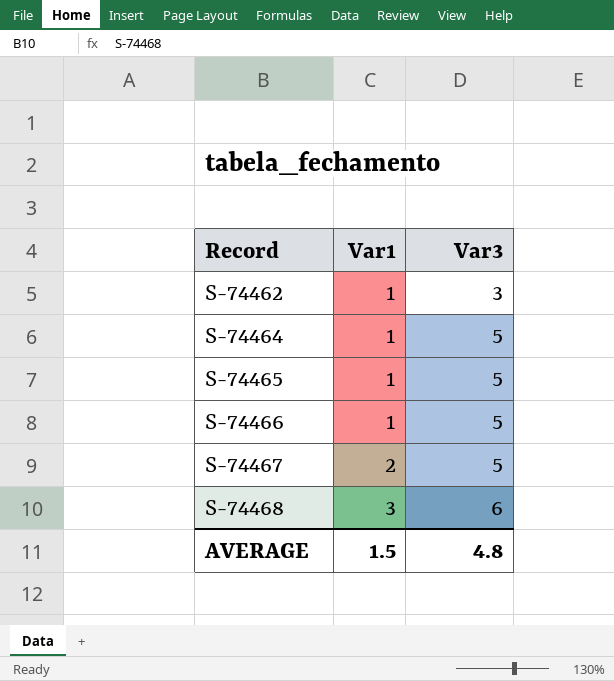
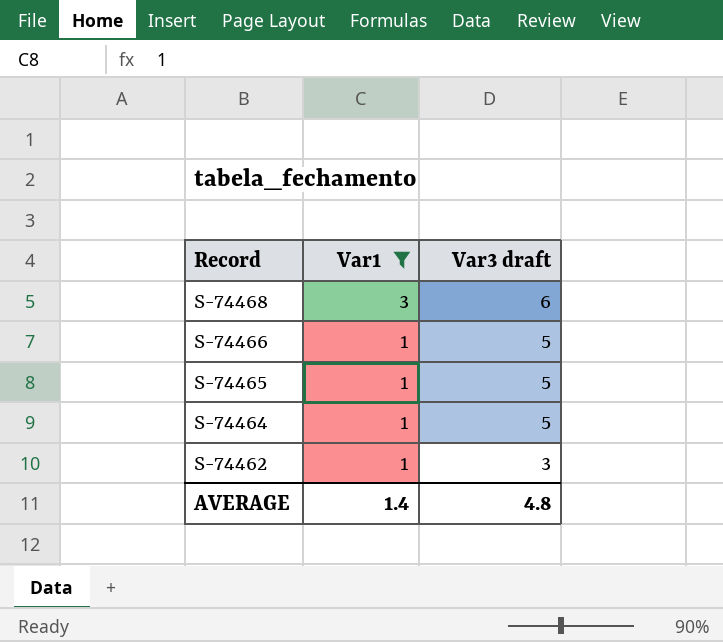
filter: none -> Var1 != 2
row order: Record ascending -> Record descending
column name: Var3 -> Var3 draft
AVERAGE | Var1: 1.5 -> 1.4

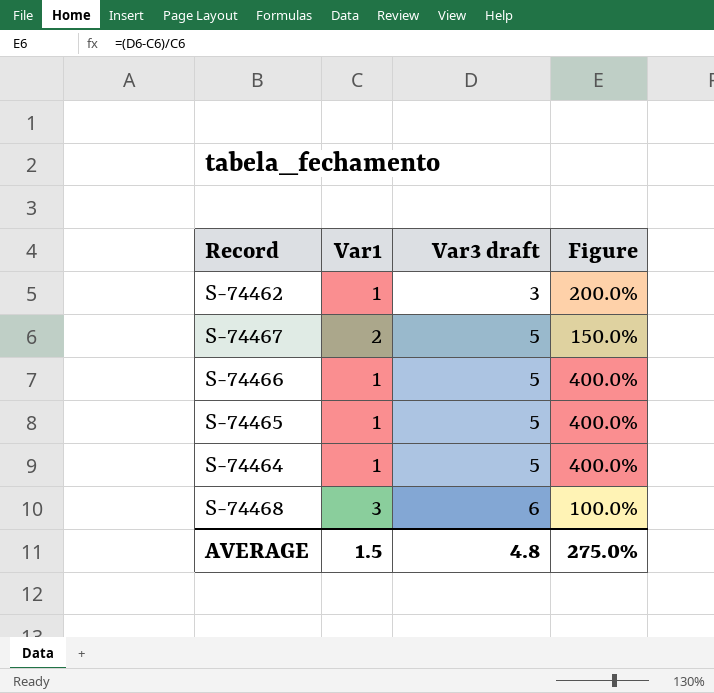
filter: Var1 != 2 -> none
row order: Record descending -> Var3 draft ascending
column Figure | formula: none -> ([Var3 draft] - [Var1]) / [Var1]
AVERAGE | Var1: 1.4 -> 1.5

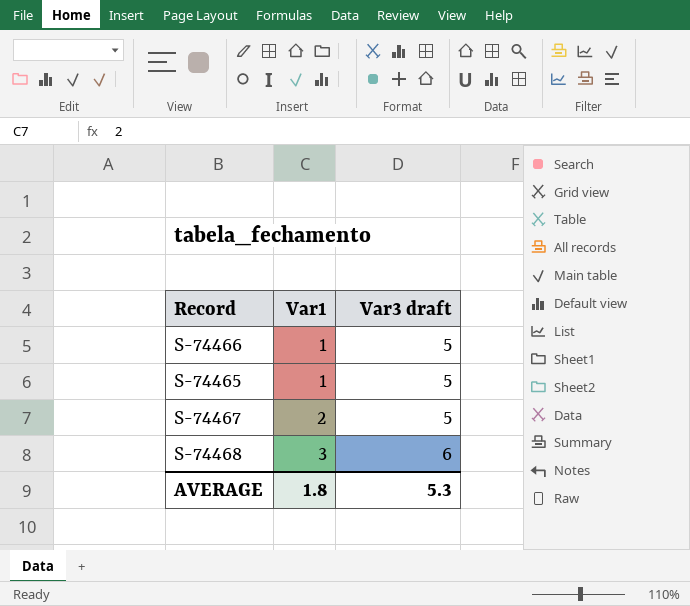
row order: Var3 draft ascending -> Var1 ascending
column Figure | formula: ([Var3 draft] - [Var1]) / [Var1] -> none
row S-74462: 1 | 3 | 200.0% -> none
row S-74464: 1 | 5 | 400.0% -> none
AVERAGE | Var1: 1.5 -> 1.8
AVERAGE | Var3 draft: 4.8 -> 5.3

